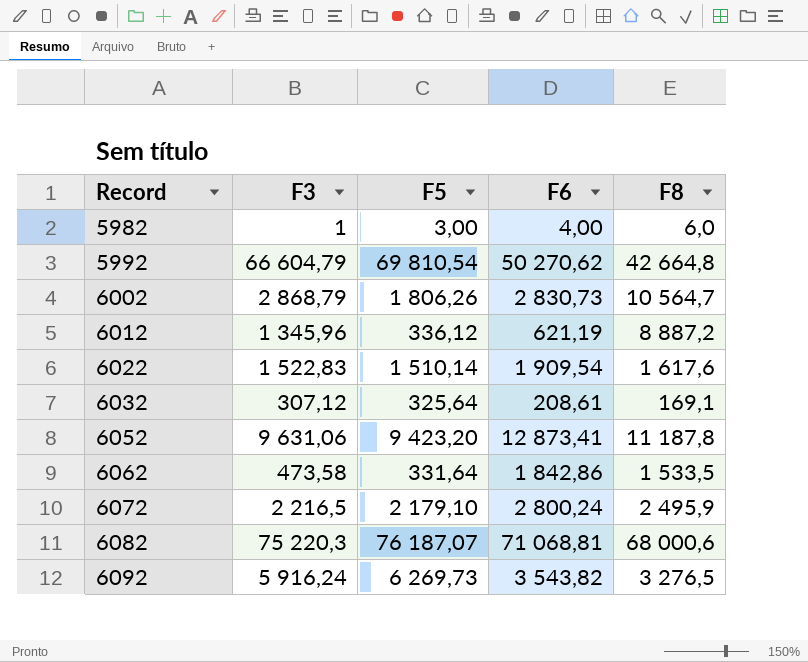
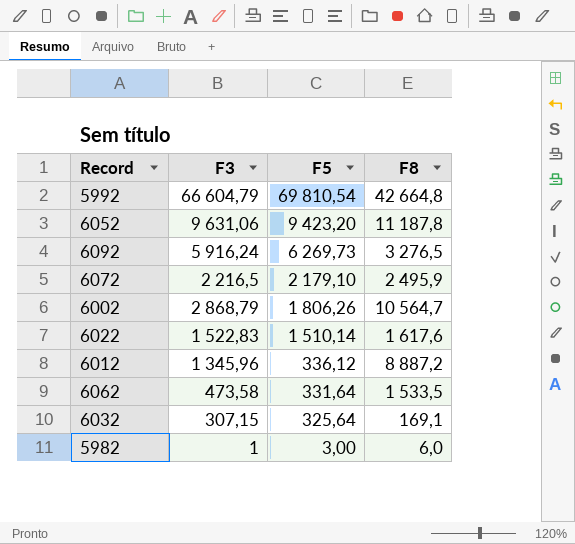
row order: Record ascending -> F5 descending
column F6 | position: 4 -> none
row 6082: 75 220,3 | 76 187,07 | 71 068,81 | 68 000,6 -> none
6032 | F3: 307,12 -> 307,15

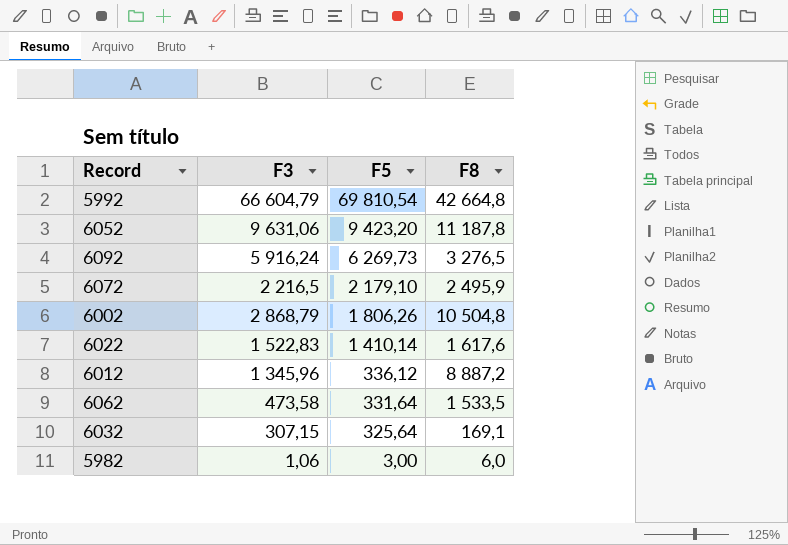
6002 | F8: 10 564,7 -> 10 504,8
6022 | F5: 1 510,14 -> 1 410,14
5982 | F3: 1 -> 1,06

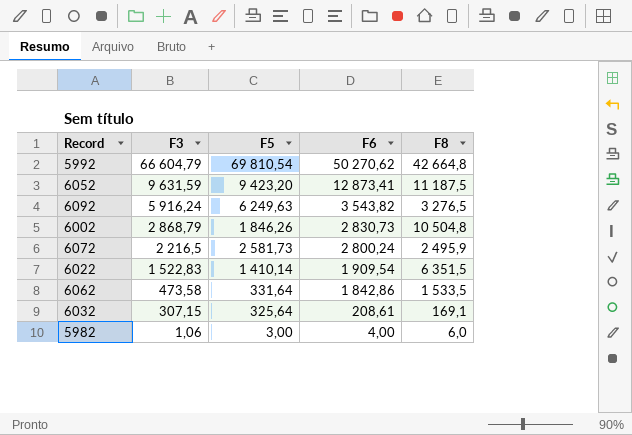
row order: F5 descending -> F3 descending
column F6 | position: none -> 4
row 6012: 1 345,96 | 336,12 | 8 887,2 -> none
6052 | F3: 9 631,06 -> 9 631,59
6052 | F8: 11 187,8 -> 11 187,5
6092 | F5: 6 269,73 -> 6 249,63
6002 | F5: 1 806,26 -> 1 846,26
6072 | F5: 2 179,10 -> 2 581,73
6022 | F8: 1 617,6 -> 6 351,5

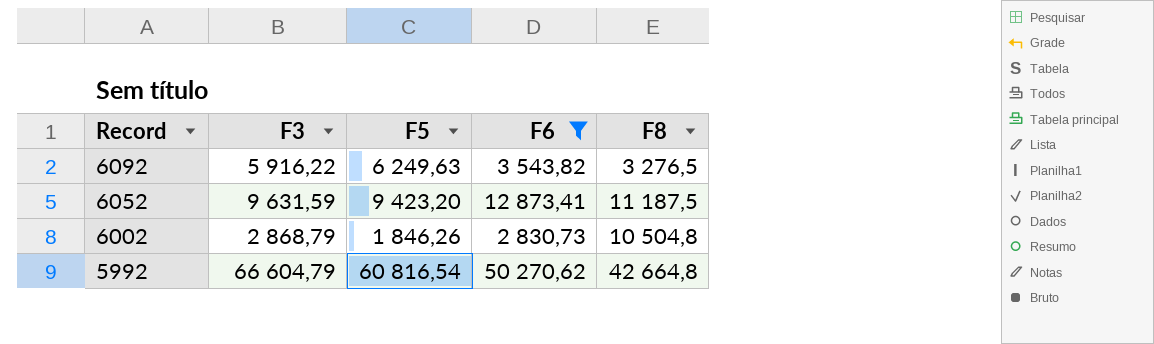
filter: none -> F6 >= 2 830,73
row order: F3 descending -> Record descending
6092 | F3: 5 916,24 -> 5 916,22
5992 | F5: 69 810,54 -> 60 816,54

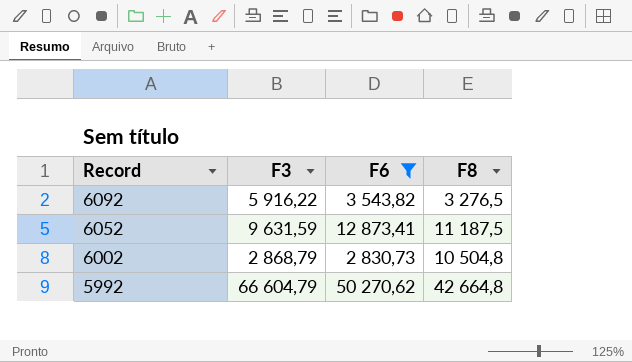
column F5 | position: 3 -> none

